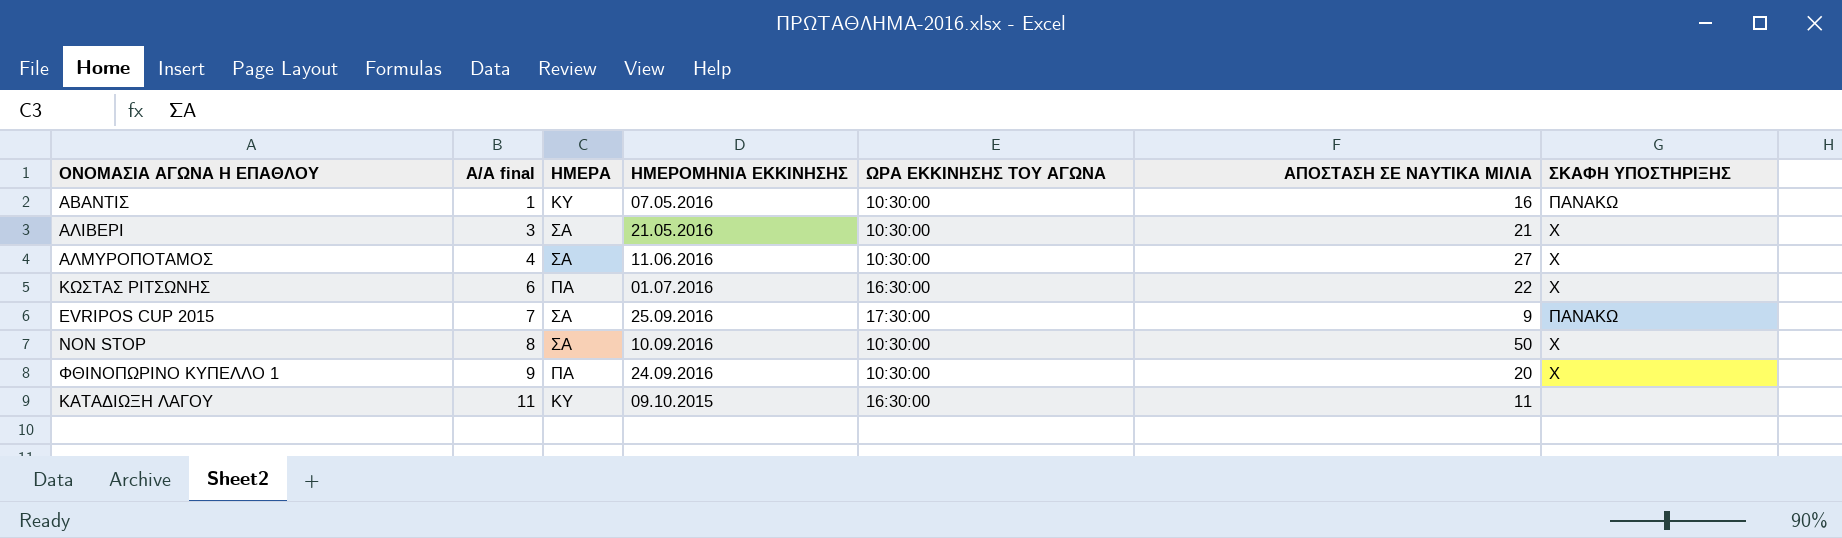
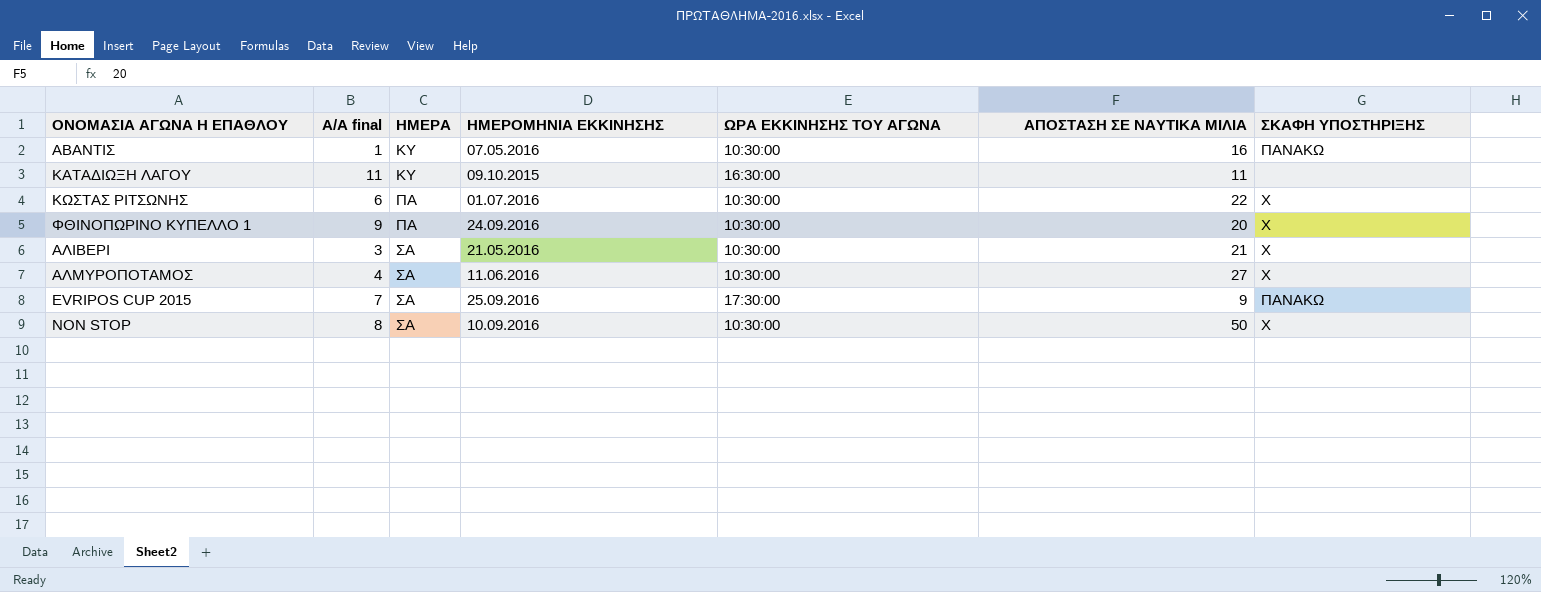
row order: Α/Α final ascending -> ΗΜΕΡΑ ascending
ΚΩΣΤΑΣ ΡΙΤΣΩΝΗΣ | ΩΡΑ ΕΚΚΙΝΗΣΗΣ TOY ΑΓΩΝΑ: 16:30:00 -> 10:30:00

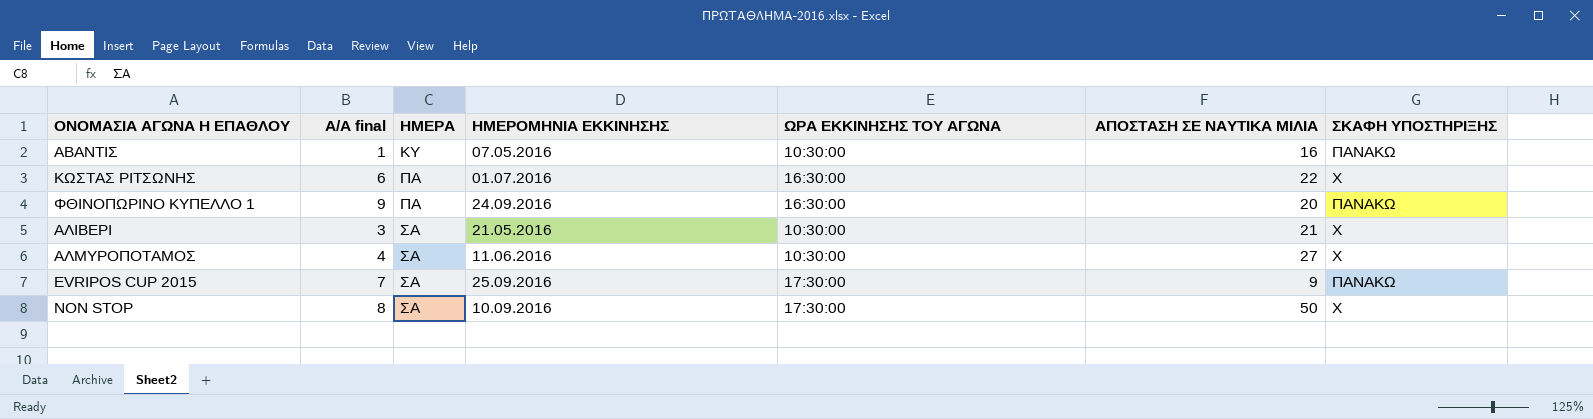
row ΚΑΤΑΔΙΩΞΗ ΛΑΓΟΥ: 11 | ΚΥ | 09.10.2015 | 16:30:00 | 11 | none -> none
ΚΩΣΤΑΣ ΡΙΤΣΩΝΗΣ | ΩΡΑ ΕΚΚΙΝΗΣΗΣ TOY ΑΓΩΝΑ: 10:30:00 -> 16:30:00
ΦΘΙΝΟΠΩΡΙΝΟ ΚΥΠΕΛΛΟ 1 | ΩΡΑ ΕΚΚΙΝΗΣΗΣ TOY ΑΓΩΝΑ: 10:30:00 -> 16:30:00
ΦΘΙΝΟΠΩΡΙΝΟ ΚΥΠΕΛΛΟ 1 | ΣΚΑΦΗ ΥΠΟΣΤΗΡΙΞΗΣ: Χ -> ΠΑΝΑΚΩ
NON STOP | ΩΡΑ ΕΚΚΙΝΗΣΗΣ TOY ΑΓΩΝΑ: 10:30:00 -> 17:30:00

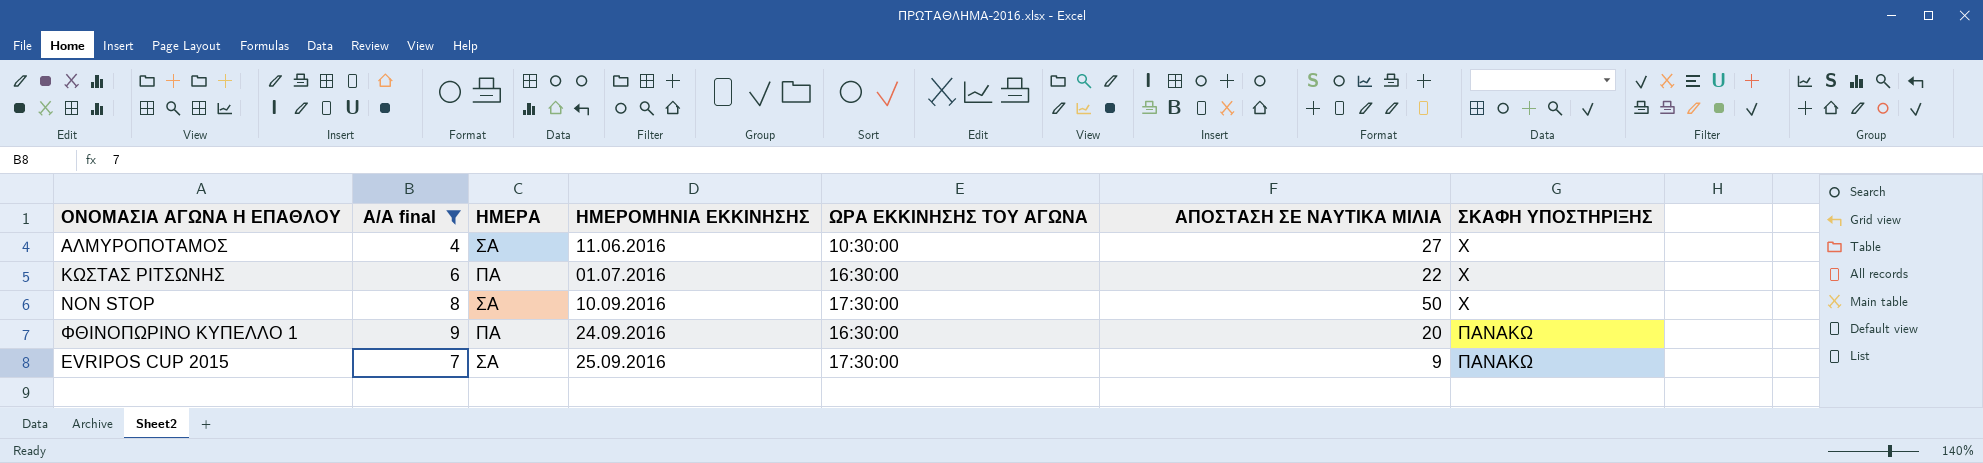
filter: none -> Α/Α final >= 4
row order: ΗΜΕΡΑ ascending -> ΗΜΕΡΟΜΗΝΙΑ ΕΚΚΙΝΗΣΗΣ ascending

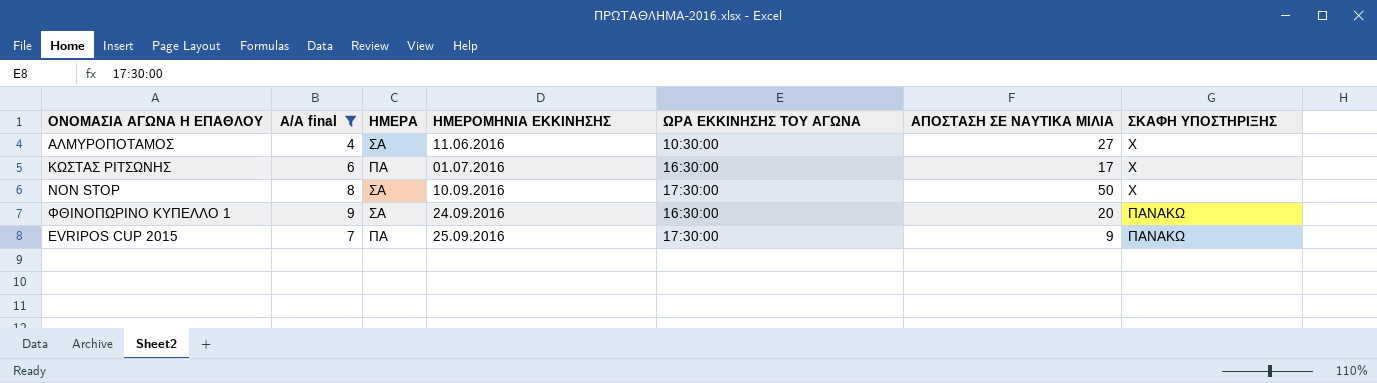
ΚΩΣΤΑΣ ΡΙΤΣΩΝΗΣ | ΑΠΟΣΤΑΣΗ ΣΕ ΝΑΥΤΙΚΑ ΜΙΛΙΑ: 22 -> 17
ΦΘΙΝΟΠΩΡΙΝΟ ΚΥΠΕΛΛΟ 1 | ΗΜΕΡΑ: ΠΑ -> ΣΑ
EVRIPOS CUP 2015 | ΗΜΕΡΑ: ΣΑ -> ΠΑ

